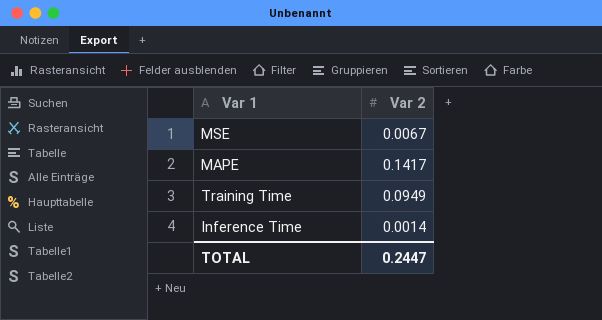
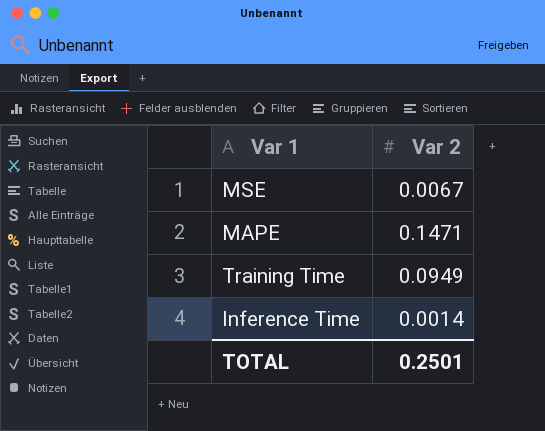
MAPE | Var 2: 0.1417 -> 0.1471
TOTAL | Var 2: 0.2447 -> 0.2501

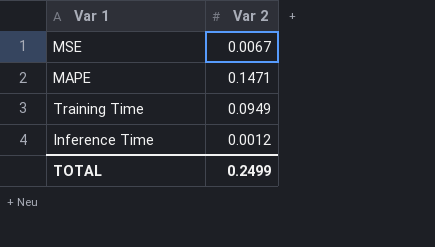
Inference Time | Var 2: 0.0014 -> 0.0012
TOTAL | Var 2: 0.2501 -> 0.2499

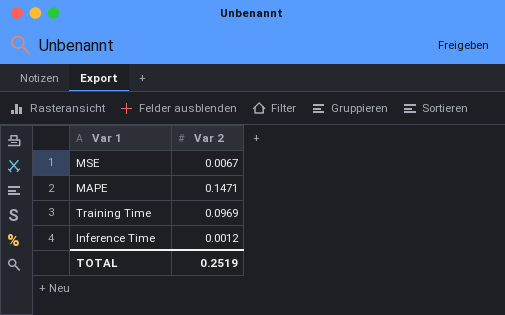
Training Time | Var 2: 0.0949 -> 0.0969
TOTAL | Var 2: 0.2499 -> 0.2519

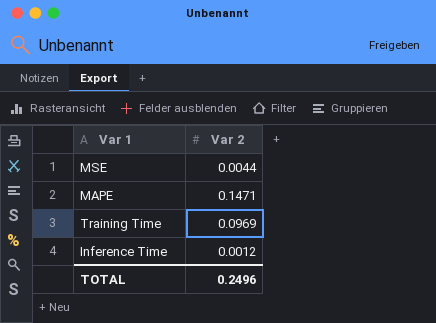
MSE | Var 2: 0.0067 -> 0.0044
TOTAL | Var 2: 0.2519 -> 0.2496

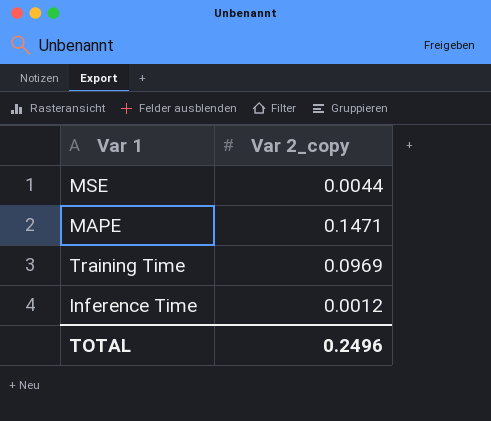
column name: Var 2 -> Var 2_copy

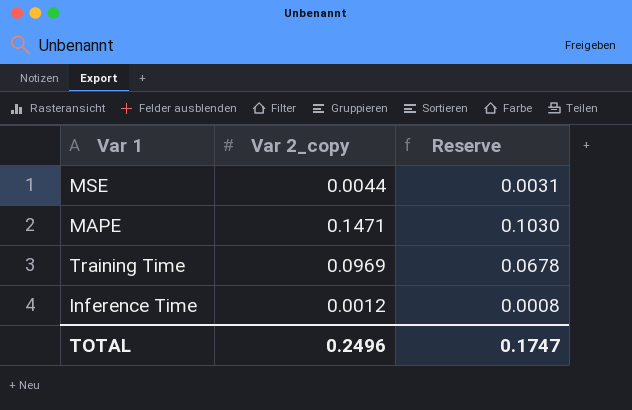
column Reserve | formula: none -> [Var 2_copy] * 0.7

